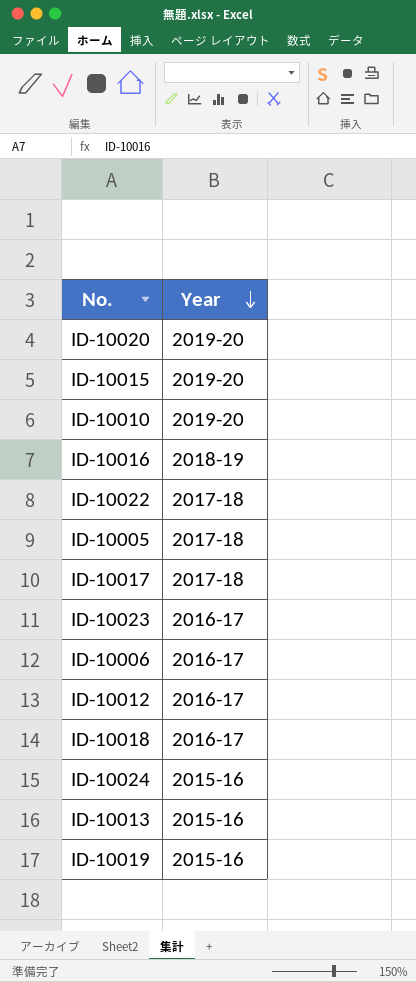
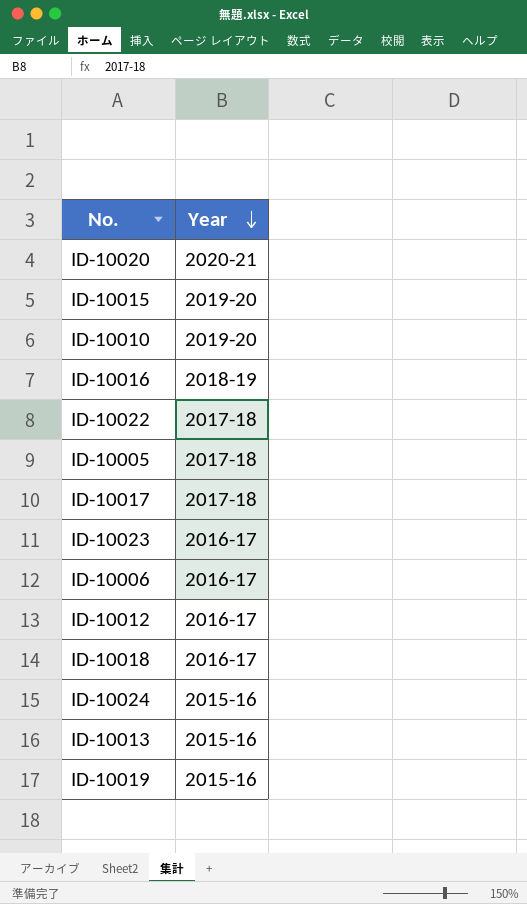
ID-10020 | Year: 2019-20 -> 2020-21

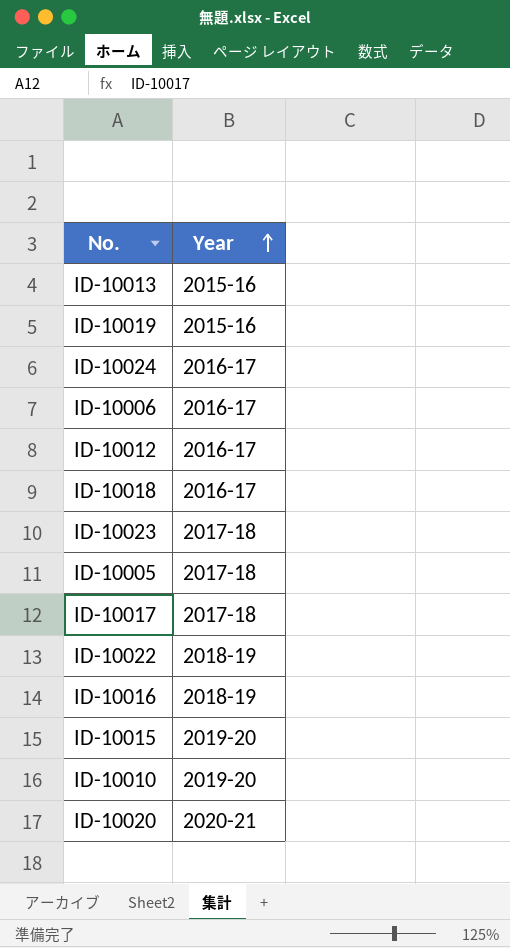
row order: Year descending -> Year ascending
ID-10024 | Year: 2015-16 -> 2016-17
ID-10023 | Year: 2016-17 -> 2017-18
ID-10022 | Year: 2017-18 -> 2018-19

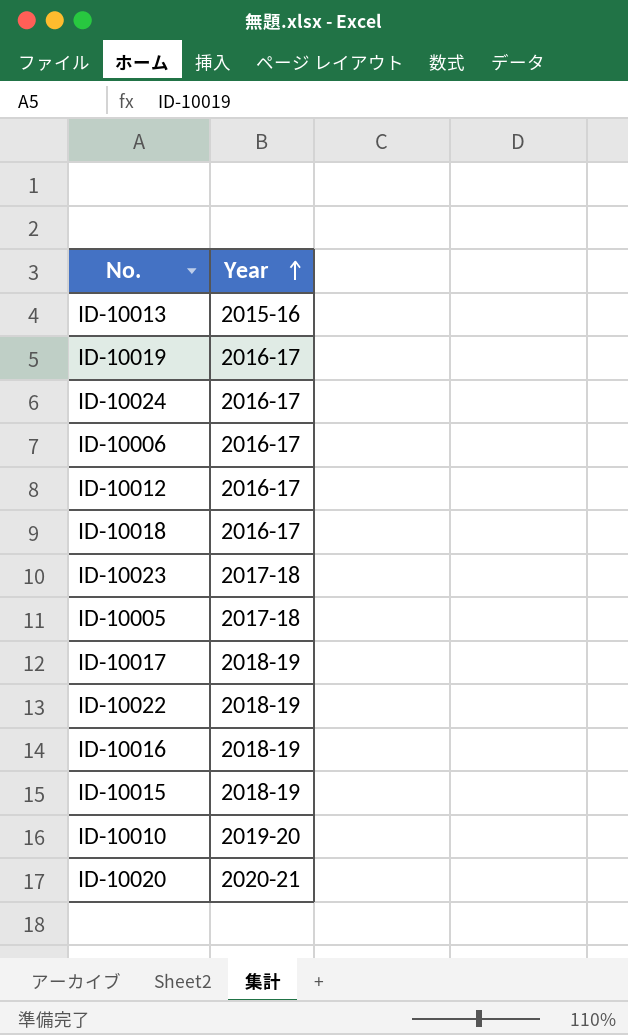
ID-10019 | Year: 2015-16 -> 2016-17
ID-10017 | Year: 2017-18 -> 2018-19
ID-10015 | Year: 2019-20 -> 2018-19

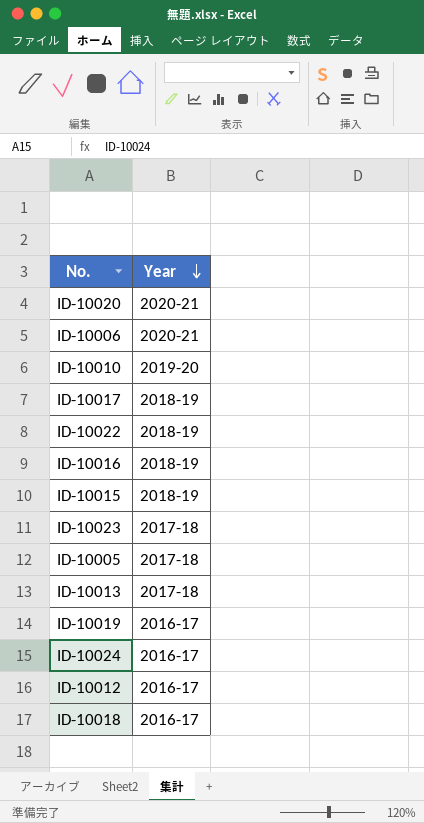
row order: Year ascending -> Year descending
ID-10006 | Year: 2016-17 -> 2020-21
ID-10013 | Year: 2015-16 -> 2017-18

